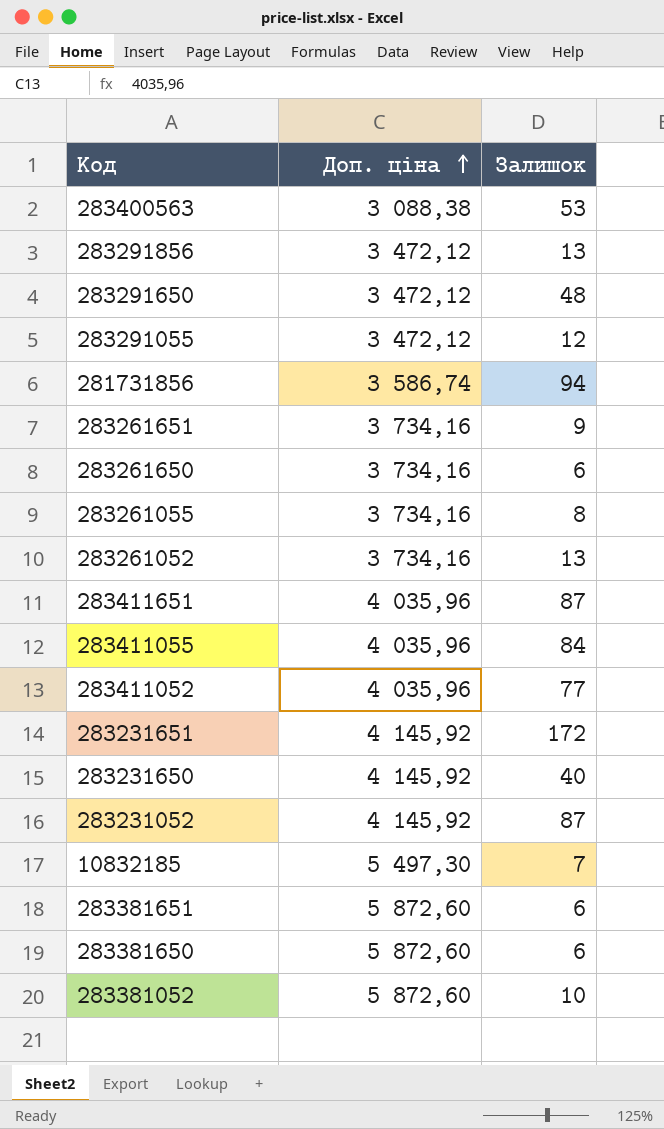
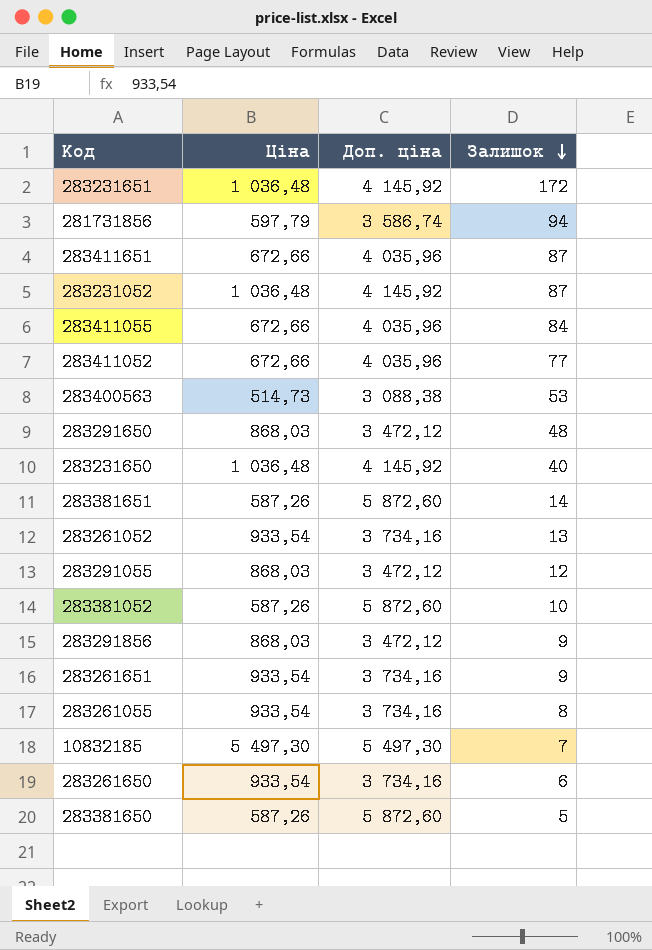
row order: Доп. ціна ascending -> Залишок descending
column Ціна | position: none -> 2
283381651 | Залишок: 6 -> 14
283291856 | Залишок: 13 -> 9
283381650 | Залишок: 6 -> 5

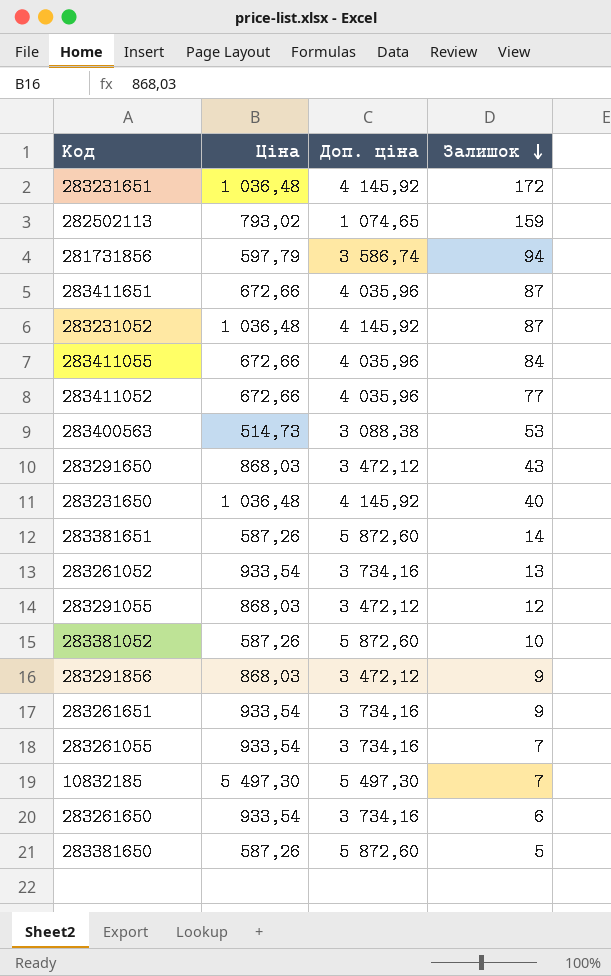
row 282502113: none -> 793,02 | 1 074,65 | 159
283291650 | Залишок: 48 -> 43
283261055 | Залишок: 8 -> 7

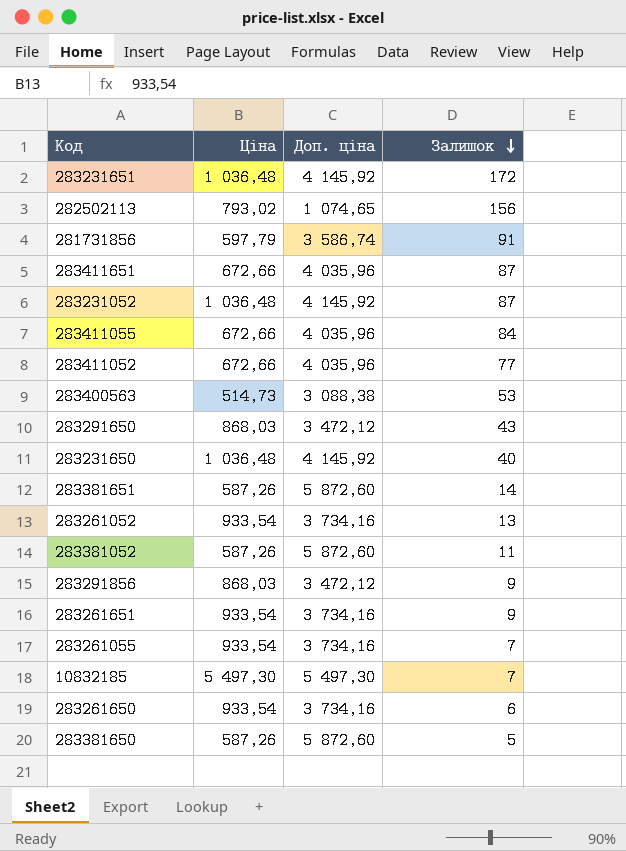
row 283291055: 868,03 | 3 472,12 | 12 -> none
282502113 | Залишок: 159 -> 156
281731856 | Залишок: 94 -> 91
283381052 | Залишок: 10 -> 11

